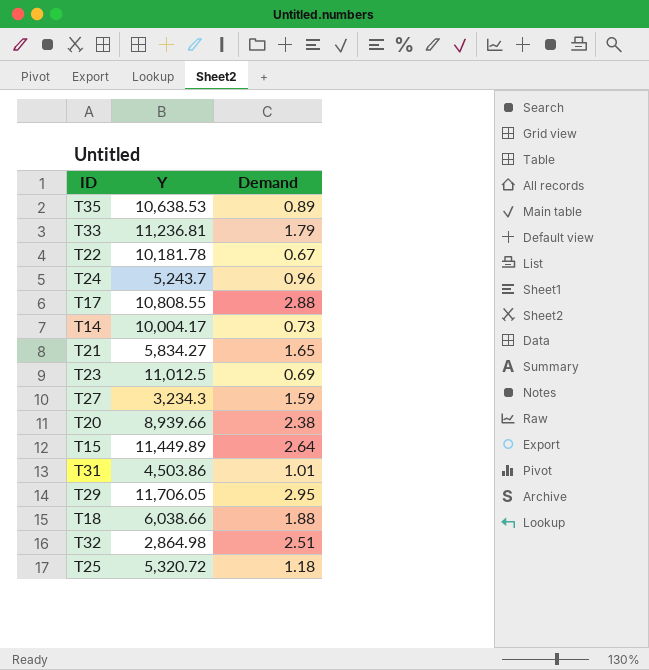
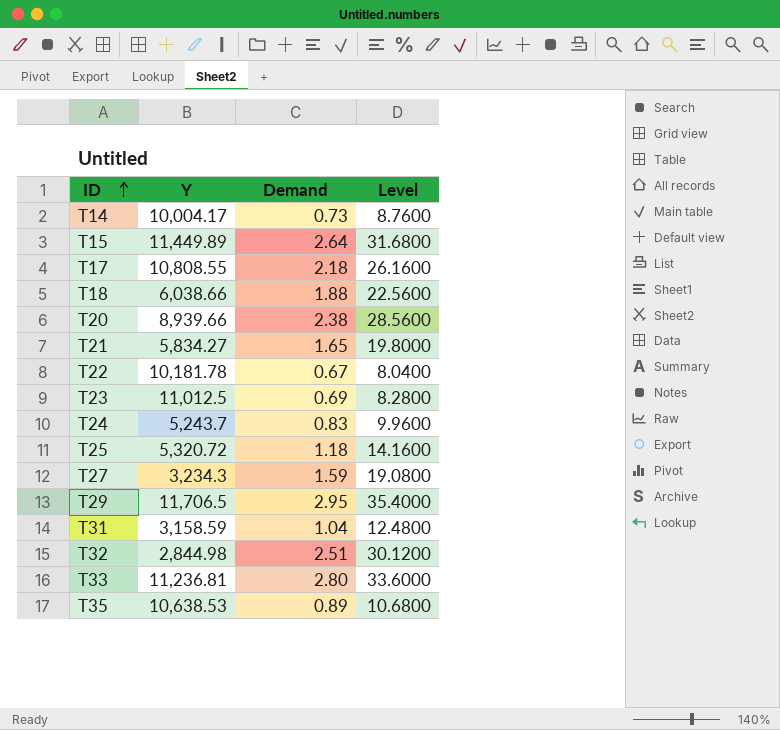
row order: none -> ID ascending
column Level | formula: none -> [Demand] * 12
T17 | Demand: 2.88 -> 2.18
T24 | Demand: 0.96 -> 0.83
T29 | Y: 11,706.05 -> 11,706.5
T31 | Y: 4,503.86 -> 3,158.59
T31 | Demand: 1.01 -> 1.04
T32 | Y: 2,864.98 -> 2,844.98
T33 | Demand: 1.79 -> 2.80

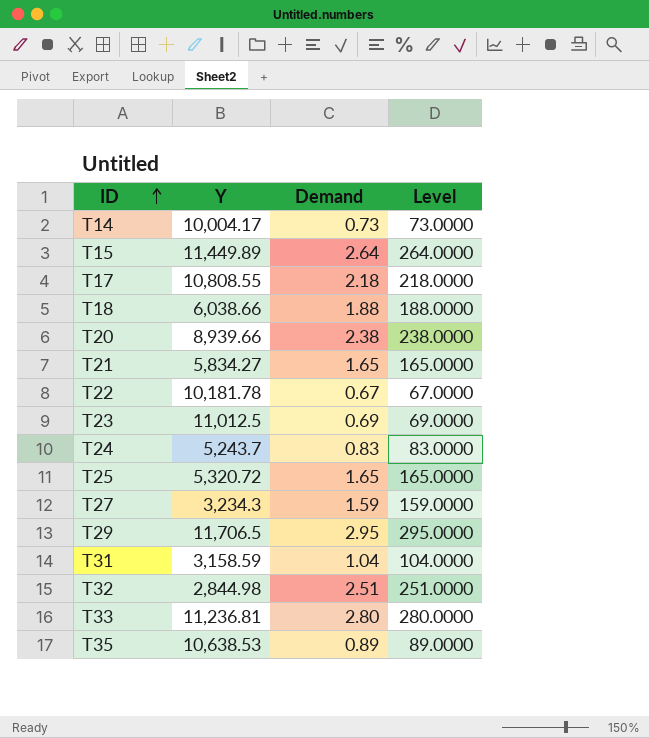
column Level | formula: [Demand] * 12 -> [Demand] * 100
T25 | Demand: 1.18 -> 1.65

